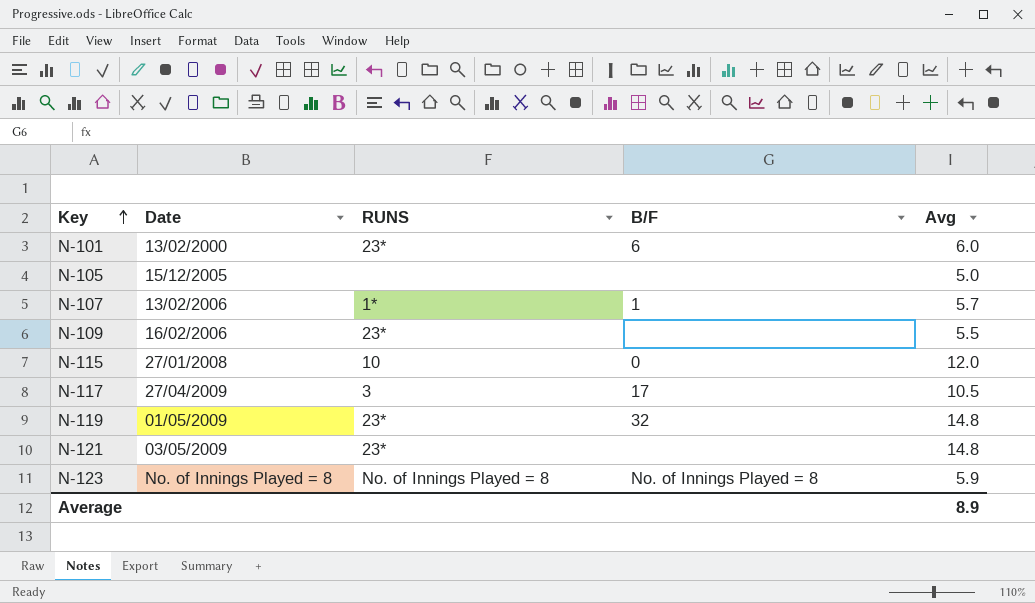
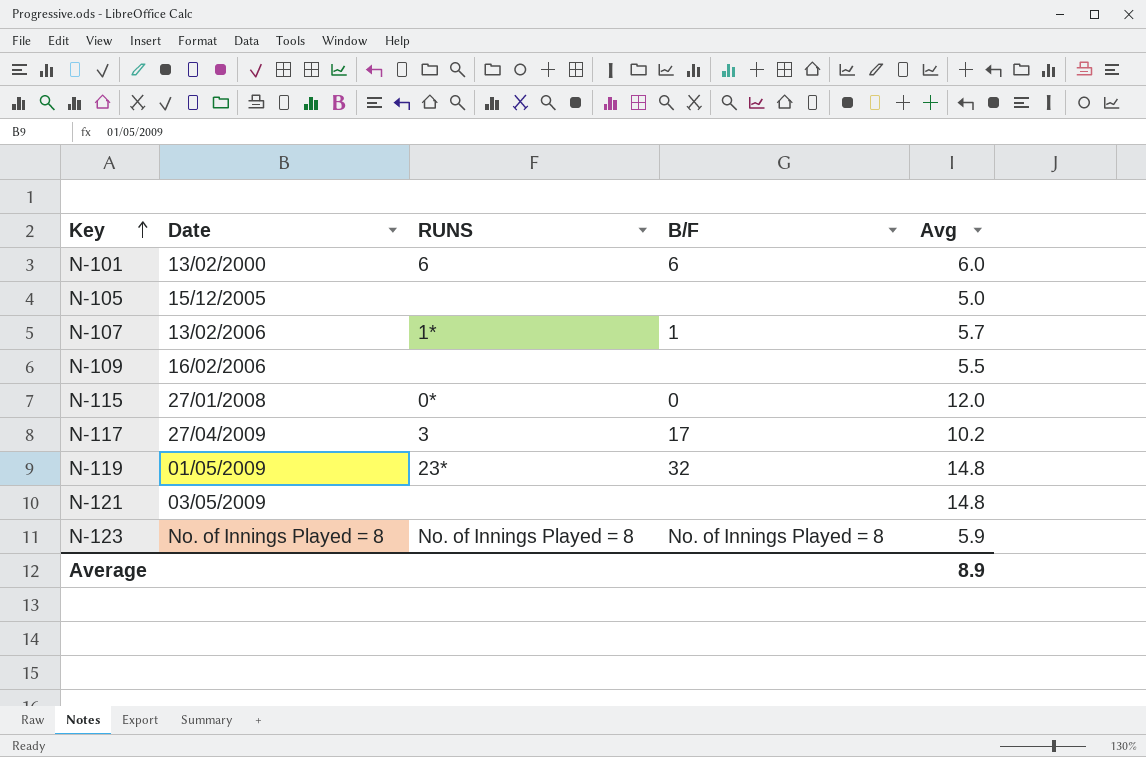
N-101 | RUNS: 23* -> 6
N-109 | RUNS: 23* -> none
N-115 | RUNS: 10 -> 0*
N-117 | Avg: 10.5 -> 10.2
N-121 | RUNS: 23* -> none

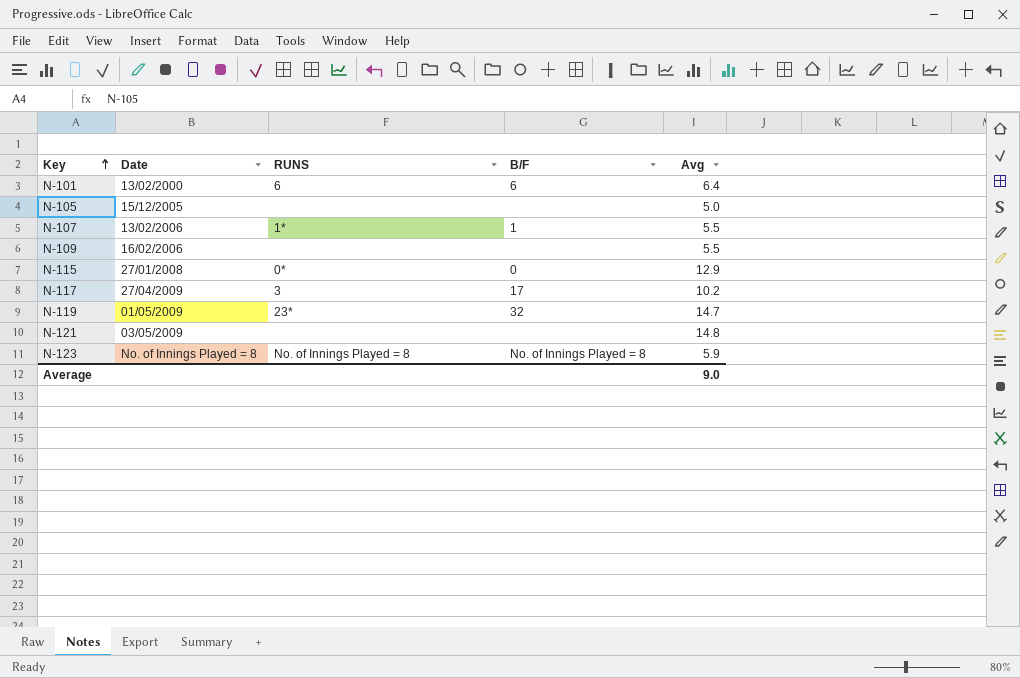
N-101 | Avg: 6.0 -> 6.4
N-107 | Avg: 5.7 -> 5.5
N-115 | Avg: 12.0 -> 12.9
N-119 | Avg: 14.8 -> 14.7
Average | Avg: 8.9 -> 9.0

